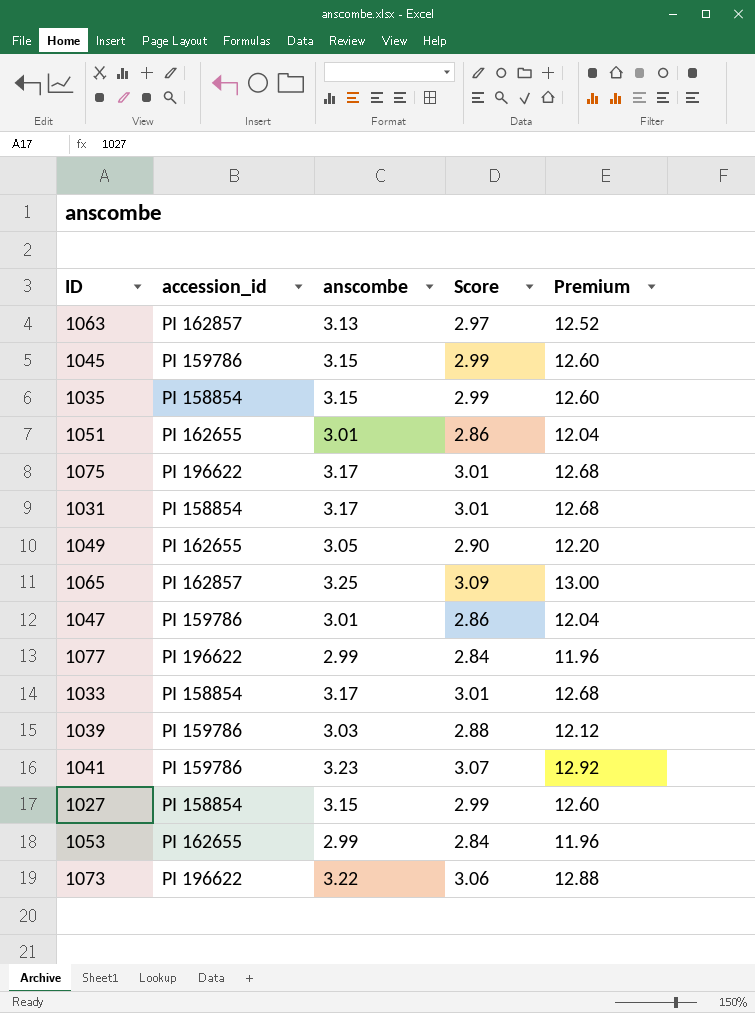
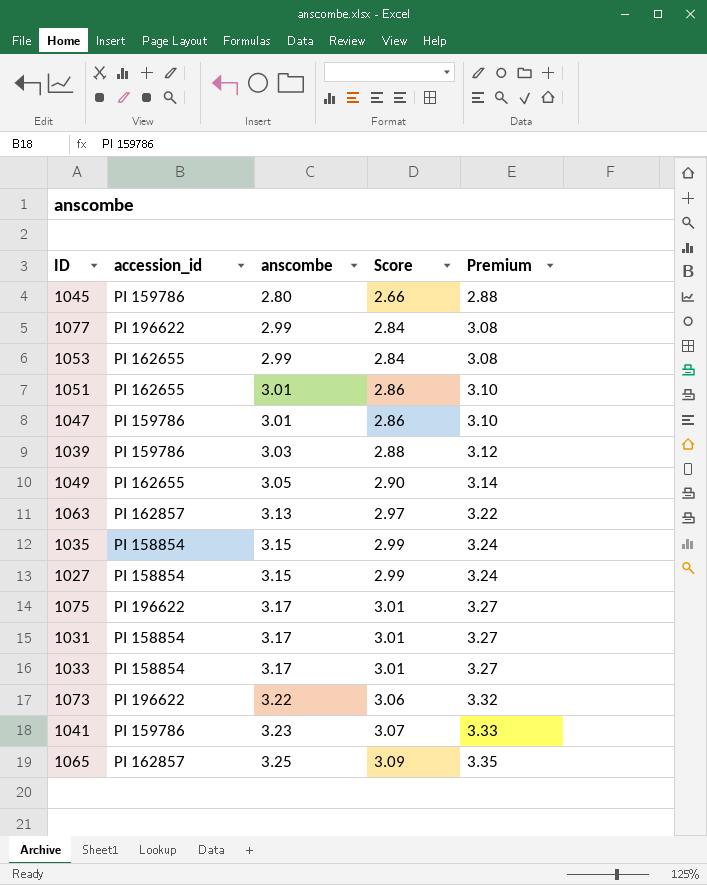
row order: none -> anscombe ascending
column Premium | formula: [anscombe] * 4 -> [anscombe] * 1.03
1045 | anscombe: 3.15 -> 2.80
1045 | Score: 2.99 -> 2.66

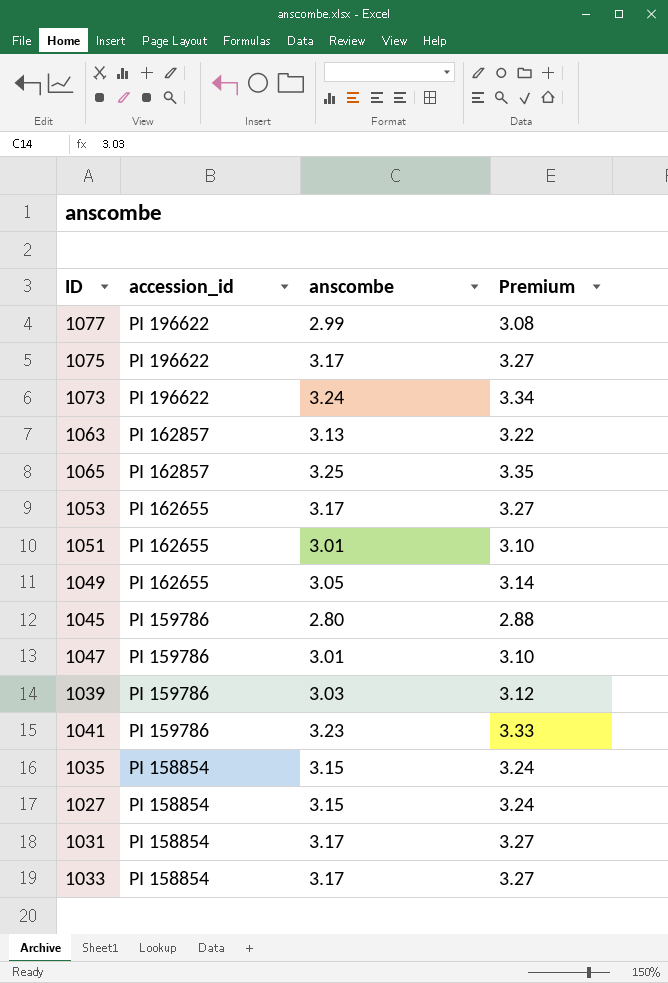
row order: anscombe ascending -> accession_id descending
column Score | formula: [anscombe] * 0.95 -> none
1073 | anscombe: 3.22 -> 3.24
1073 | Premium: 3.32 -> 3.34
1053 | anscombe: 2.99 -> 3.17
1053 | Premium: 3.08 -> 3.27

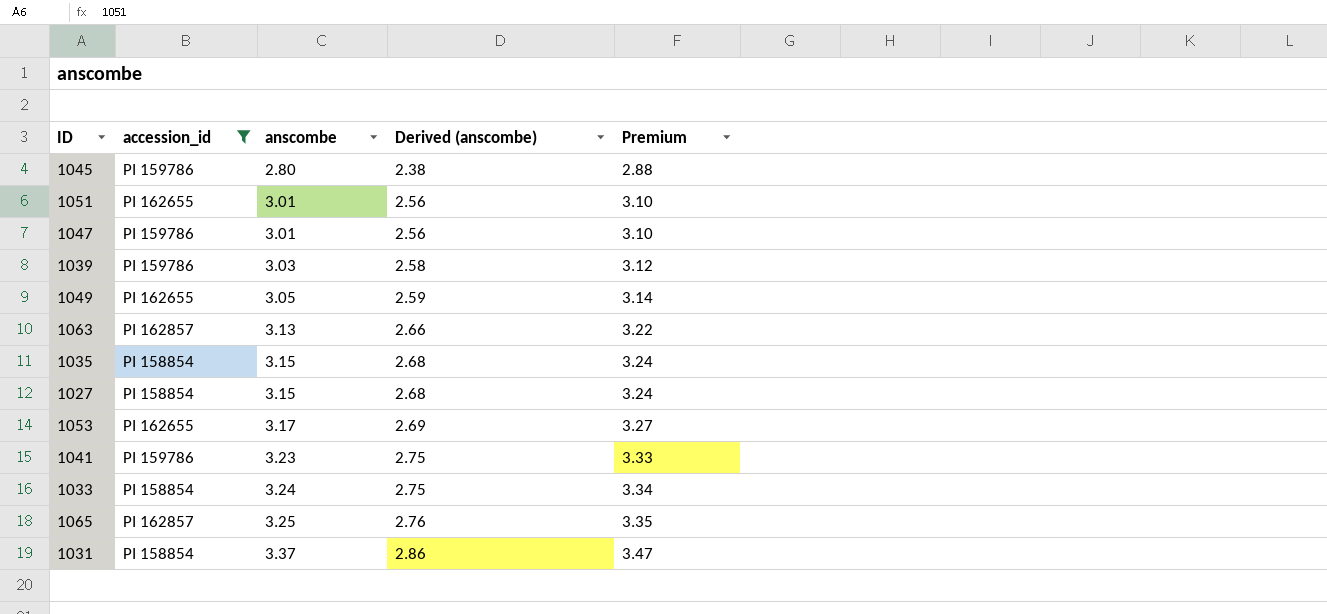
filter: none -> accession_id != PI 196622
row order: accession_id descending -> anscombe ascending
column Derived (anscombe) | formula: none -> [anscombe] * 0.85
1033 | anscombe: 3.17 -> 3.24
1033 | Premium: 3.27 -> 3.34
1031 | anscombe: 3.17 -> 3.37
1031 | Premium: 3.27 -> 3.47

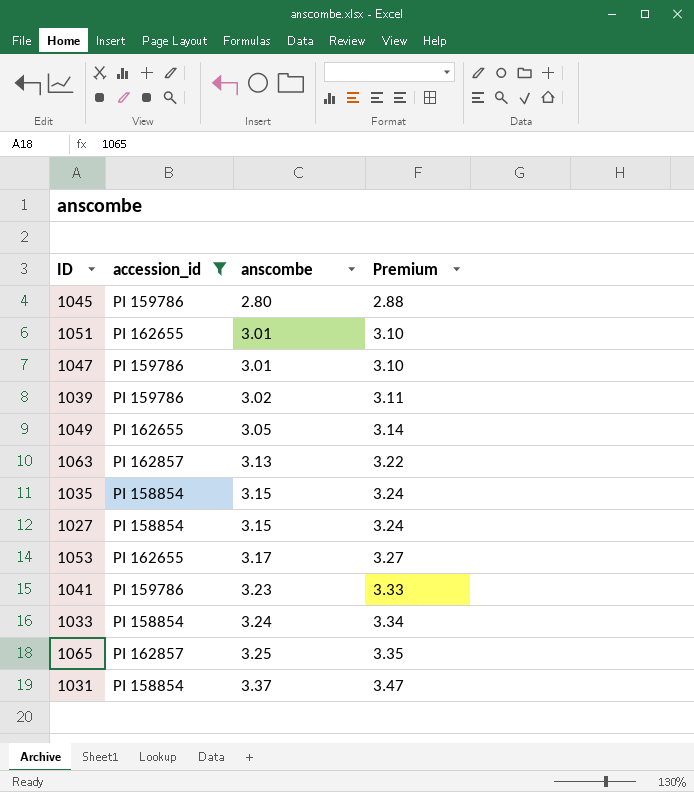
column Derived (anscombe) | formula: [anscombe] * 0.85 -> none
1039 | anscombe: 3.03 -> 3.02
1039 | Premium: 3.12 -> 3.11

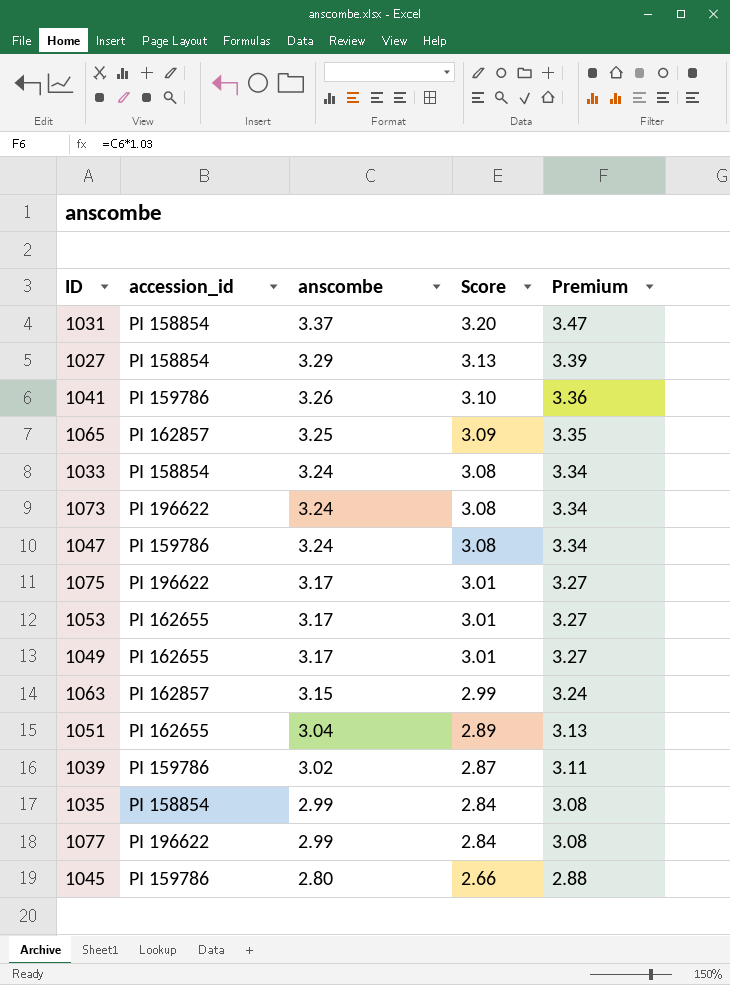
filter: accession_id != PI 196622 -> none
row order: anscombe ascending -> anscombe descending
column Score | formula: none -> [anscombe] * 0.95
1027 | anscombe: 3.15 -> 3.29
1027 | Premium: 3.24 -> 3.39
1041 | anscombe: 3.23 -> 3.26
1041 | Premium: 3.33 -> 3.36
1047 | anscombe: 3.01 -> 3.24
1047 | Premium: 3.10 -> 3.34
1049 | anscombe: 3.05 -> 3.17
1049 | Premium: 3.14 -> 3.27
1063 | anscombe: 3.13 -> 3.15
1063 | Premium: 3.22 -> 3.24
1051 | anscombe: 3.01 -> 3.04
1051 | Premium: 3.10 -> 3.13
1035 | anscombe: 3.15 -> 2.99
1035 | Premium: 3.24 -> 3.08

